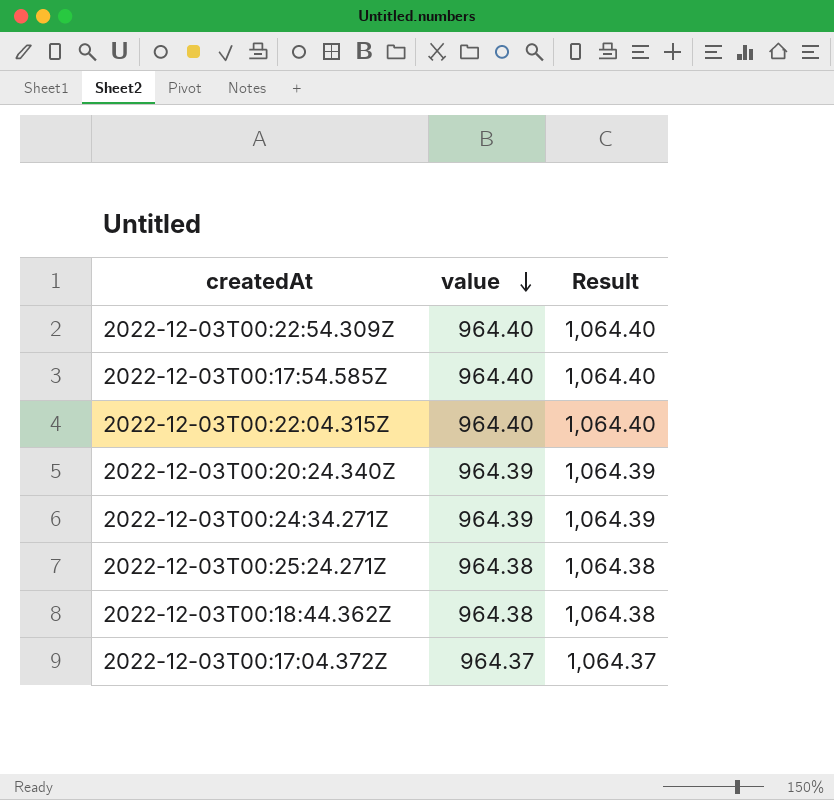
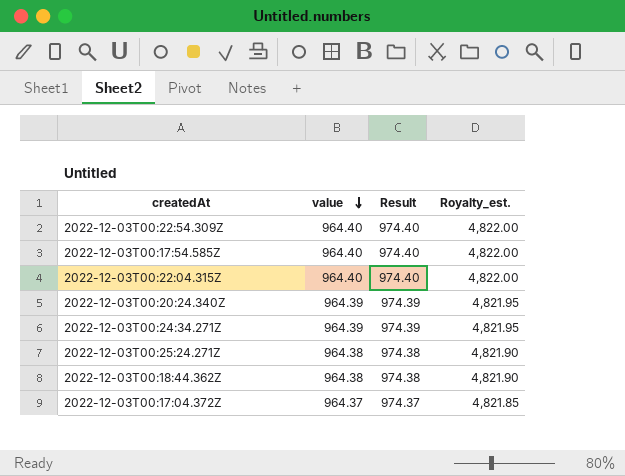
column Result | formula: [value] + 100 -> [value] + 10
column Royalty_est. | formula: none -> [value] * 5

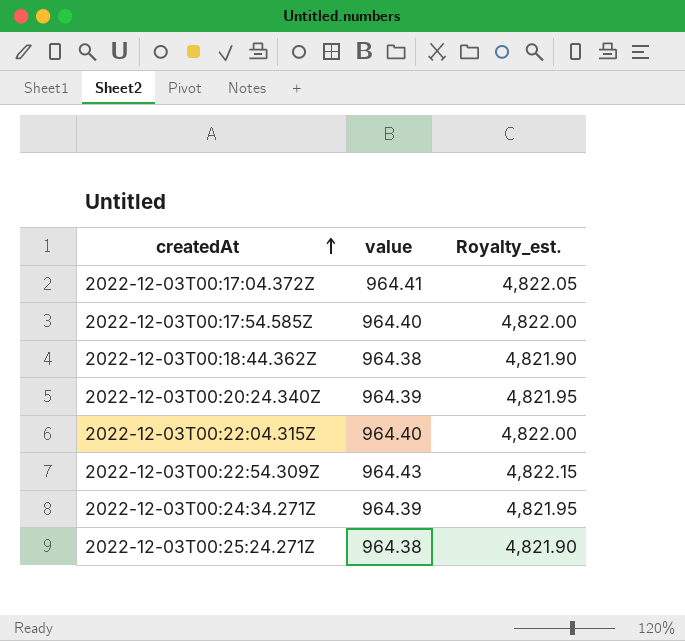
row order: value descending -> createdAt ascending
column Result | formula: [value] + 10 -> none
2022-12-03T00:17:04.372Z | value: 964.37 -> 964.41
2022-12-03T00:17:04.372Z | Royalty_est.: 4,821.85 -> 4,822.05
2022-12-03T00:22:54.309Z | value: 964.40 -> 964.43
2022-12-03T00:22:54.309Z | Royalty_est.: 4,822.00 -> 4,822.15

